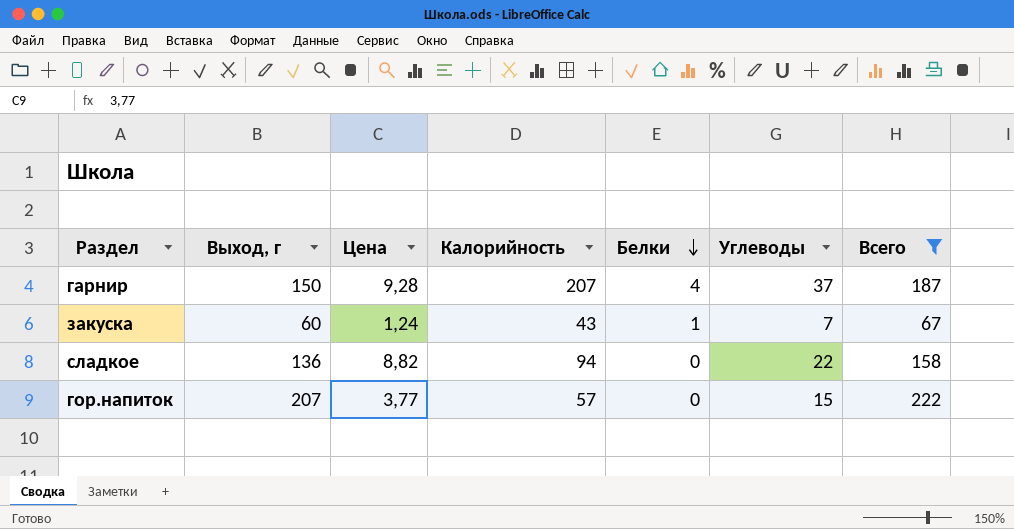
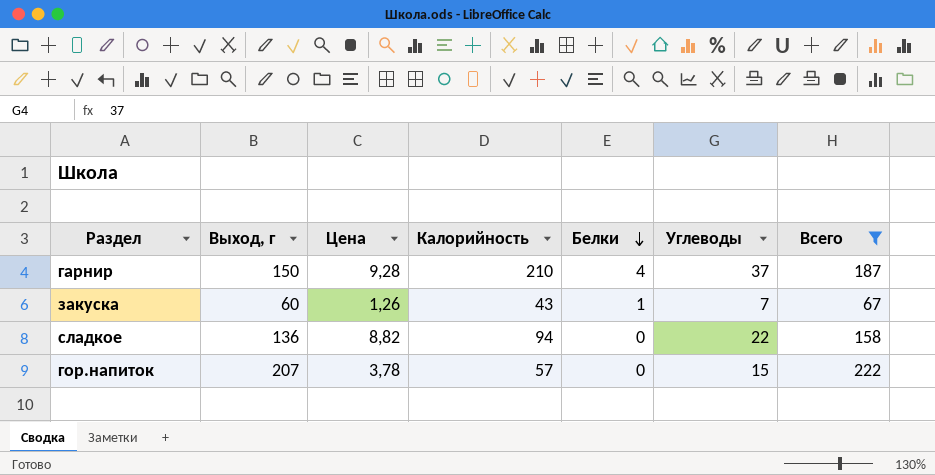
гарнир | Калорийность: 207 -> 210
закуска | Цена: 1,24 -> 1,26
гор.напиток | Цена: 3,77 -> 3,78

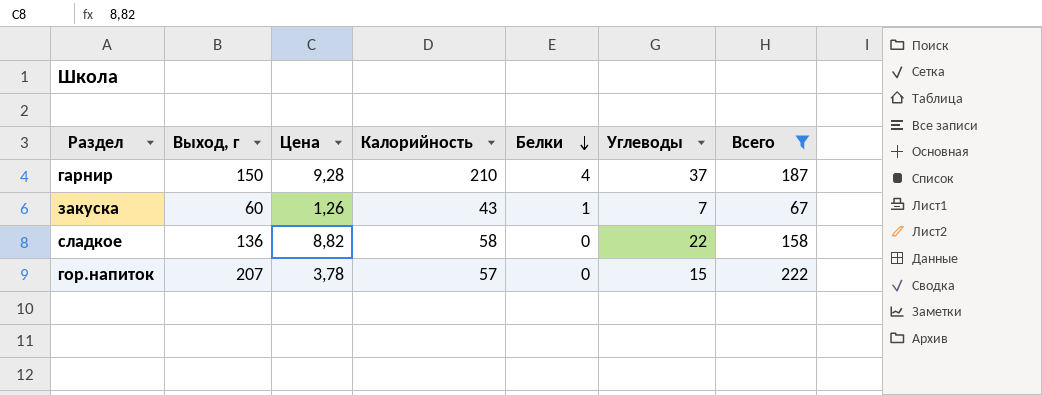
сладкое | Калорийность: 94 -> 58

